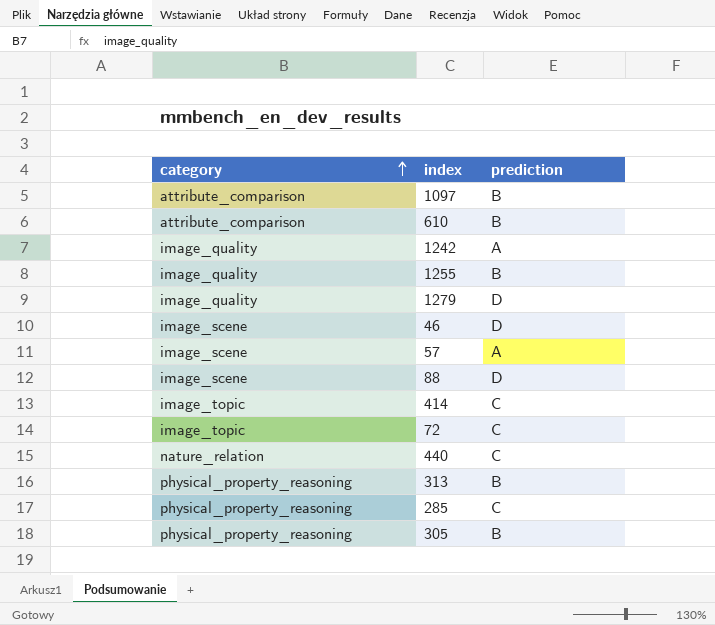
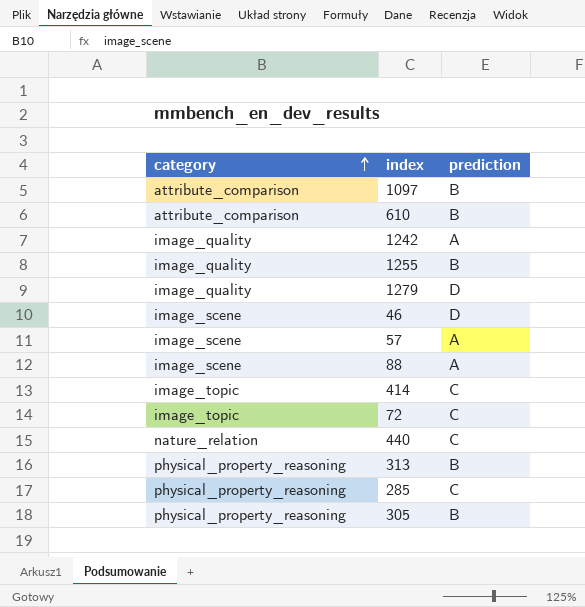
88 | prediction: D -> A

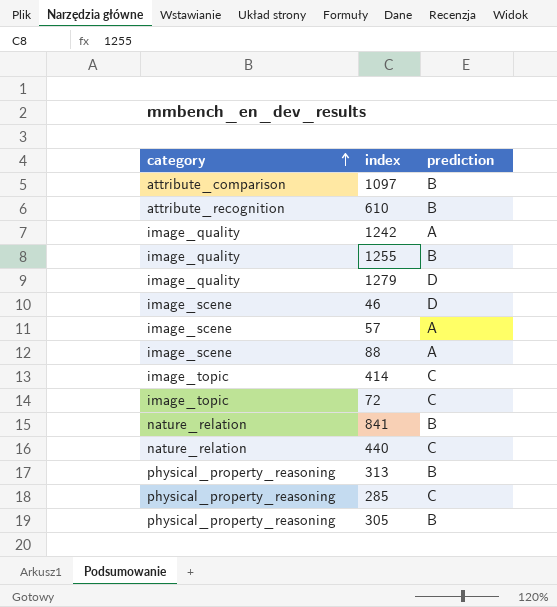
610 | category: attribute_comparison -> attribute_recognition
row 841: none -> nature_relation | B

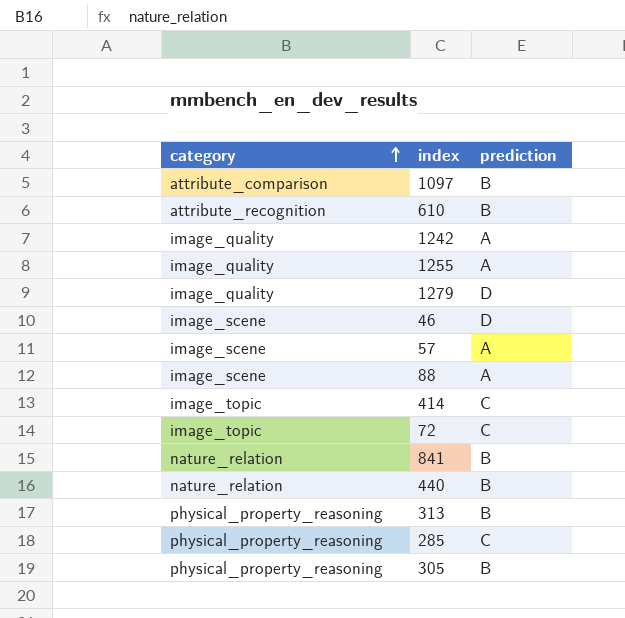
1255 | prediction: B -> A
440 | prediction: C -> B

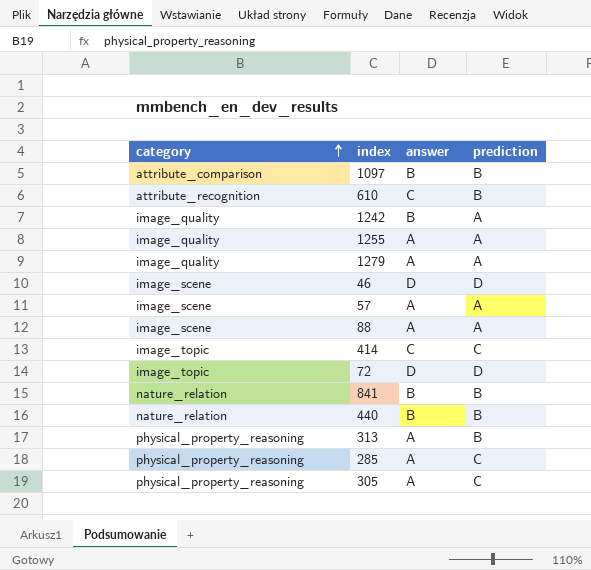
column answer | position: none -> 3
1279 | prediction: D -> A
72 | prediction: C -> D
305 | prediction: B -> C

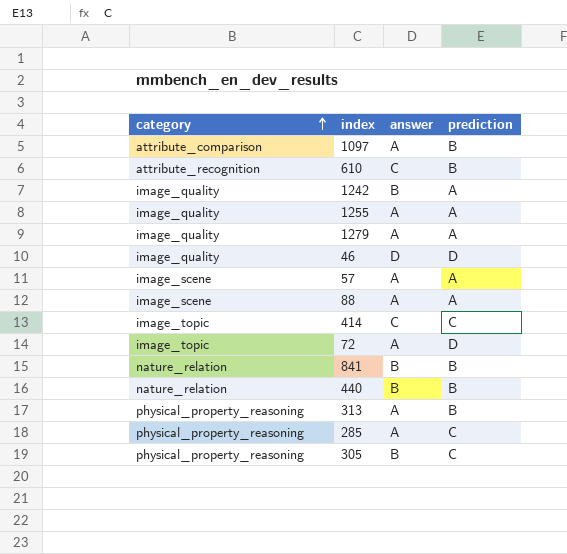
1097 | answer: B -> A
46 | category: image_scene -> image_quality
72 | answer: D -> A
305 | answer: A -> B

